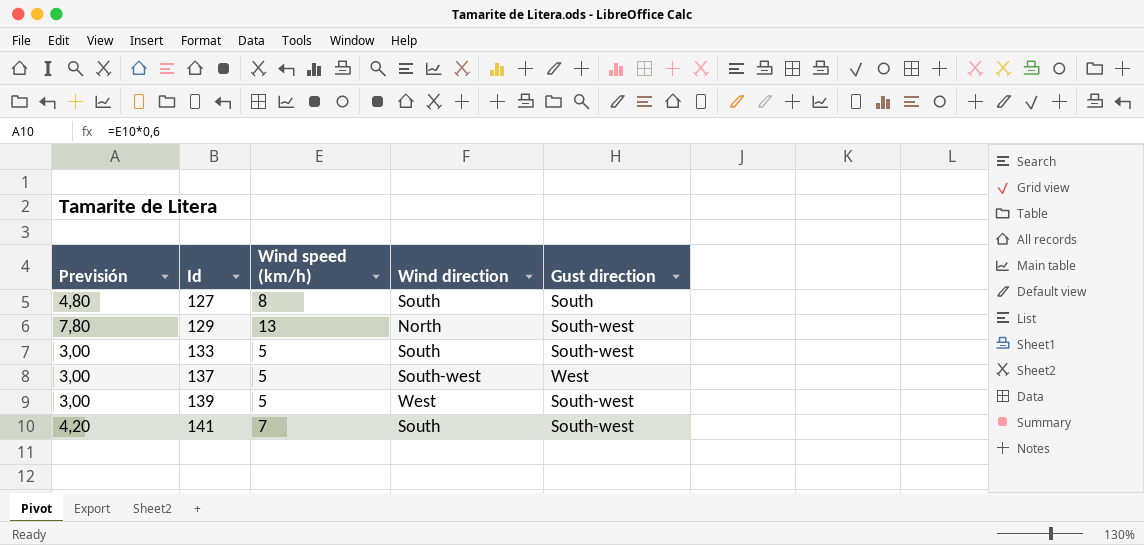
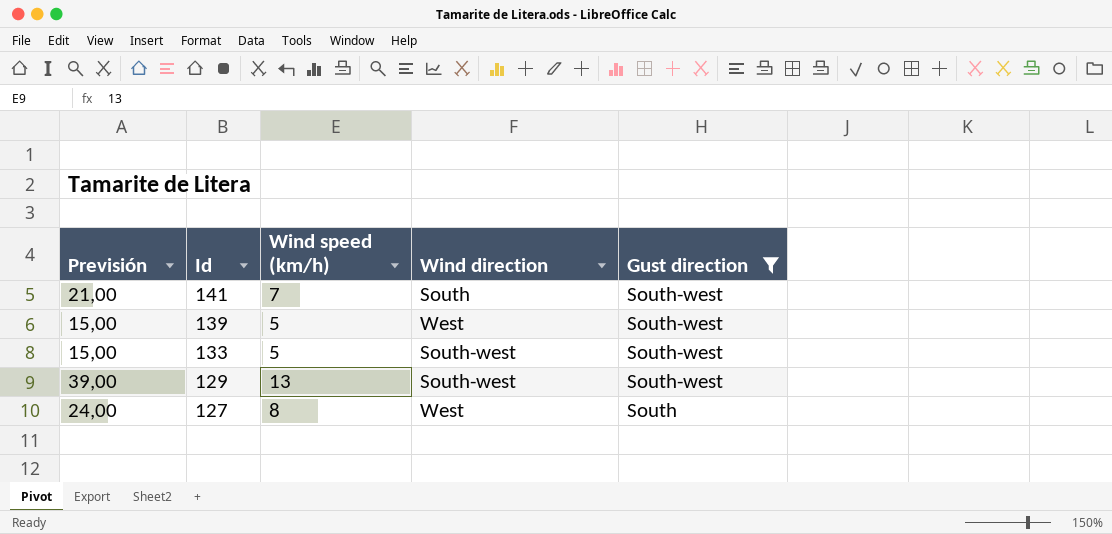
filter: none -> Gust direction != West
row order: Id ascending -> Id descending
column Previsión | formula: [Wind speed (km/h)] * 0,6 -> [Wind speed (km/h)] * 3
133 | Wind direction: South -> South-west
129 | Wind direction: North -> South-west
127 | Wind direction: South -> West

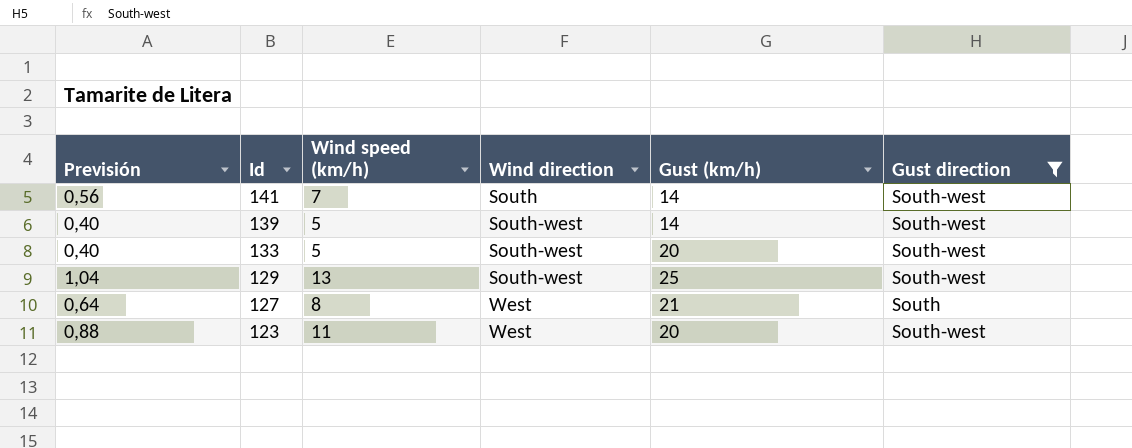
column Previsión | formula: [Wind speed (km/h)] * 3 -> [Wind speed (km/h)] * 0,08
column Gust (km/h) | position: none -> 5
139 | Wind direction: West -> South-west
row 123: none -> 0,88 | 11 | West | 20 | South-west

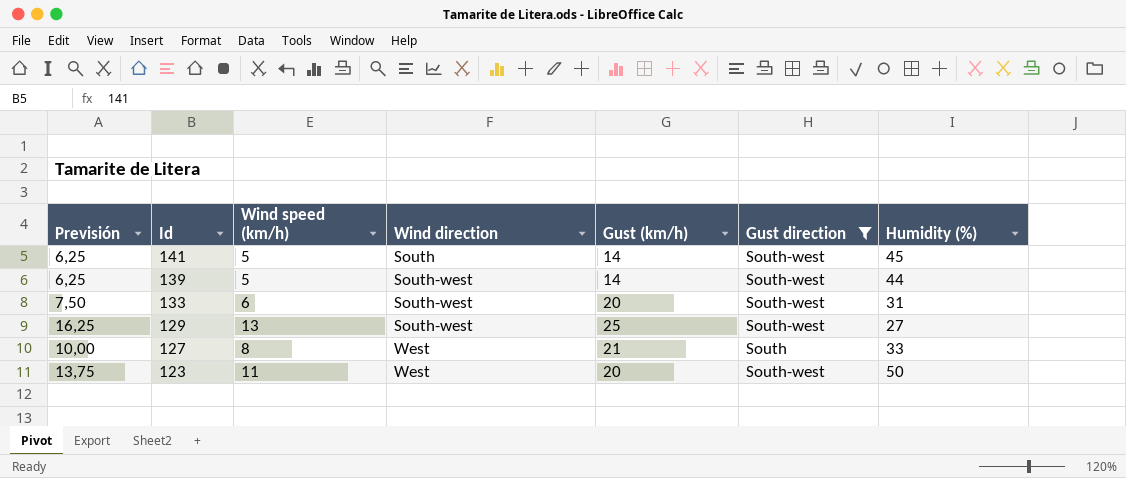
column Previsión | formula: [Wind speed (km/h)] * 0,08 -> [Wind speed (km/h)] * 1,25
column Humidity (%) | position: none -> 7
141 | Wind speed (km/h): 7 -> 5
133 | Wind speed (km/h): 5 -> 6

